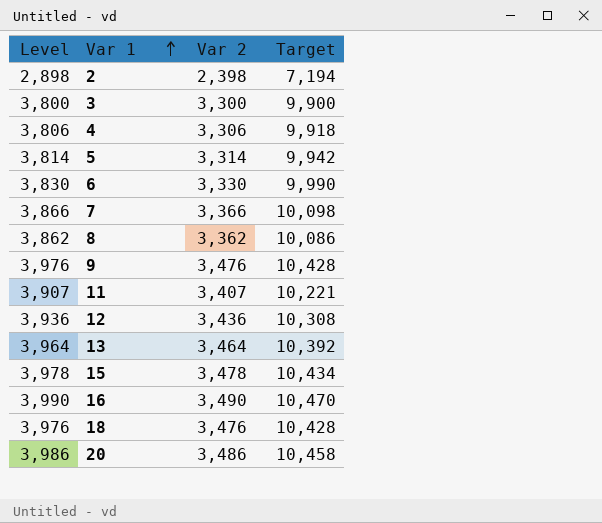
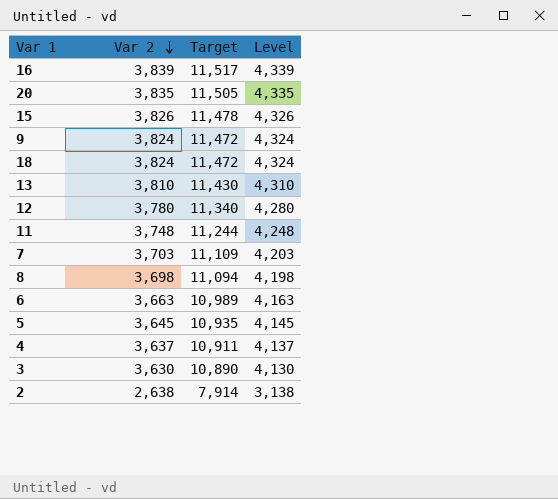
row order: Var 1 ascending -> Var 2 descending
column Level | position: 1 -> 4
16 | Var 2: 3,490 -> 3,839
16 | Target: 10,470 -> 11,517
16 | Level: 3,990 -> 4,339
20 | Var 2: 3,486 -> 3,835
20 | Target: 10,458 -> 11,505
20 | Level: 3,986 -> 4,335
15 | Var 2: 3,478 -> 3,826
15 | Target: 10,434 -> 11,478
15 | Level: 3,978 -> 4,326
9 | Var 2: 3,476 -> 3,824
9 | Target: 10,428 -> 11,472
9 | Level: 3,976 -> 4,324
18 | Var 2: 3,476 -> 3,824
18 | Target: 10,428 -> 11,472
18 | Level: 3,976 -> 4,324
13 | Var 2: 3,464 -> 3,810
13 | Target: 10,392 -> 11,430
13 | Level: 3,964 -> 4,310
12 | Var 2: 3,436 -> 3,780
12 | Target: 10,308 -> 11,340
12 | Level: 3,936 -> 4,280
11 | Var 2: 3,407 -> 3,748
11 | Target: 10,221 -> 11,244
11 | Level: 3,907 -> 4,248
7 | Var 2: 3,366 -> 3,703
7 | Target: 10,098 -> 11,109
7 | Level: 3,866 -> 4,203
8 | Var 2: 3,362 -> 3,698
8 | Target: 10,086 -> 11,094
8 | Level: 3,862 -> 4,198
6 | Var 2: 3,330 -> 3,663
6 | Target: 9,990 -> 10,989
6 | Level: 3,830 -> 4,163
5 | Var 2: 3,314 -> 3,645
5 | Target: 9,942 -> 10,935
5 | Level: 3,814 -> 4,145
4 | Var 2: 3,306 -> 3,637
4 | Target: 9,918 -> 10,911
4 | Level: 3,806 -> 4,137
3 | Var 2: 3,300 -> 3,630
3 | Target: 9,900 -> 10,890
3 | Level: 3,800 -> 4,130
2 | Var 2: 2,398 -> 2,638
2 | Target: 7,194 -> 7,914
2 | Level: 2,898 -> 3,138

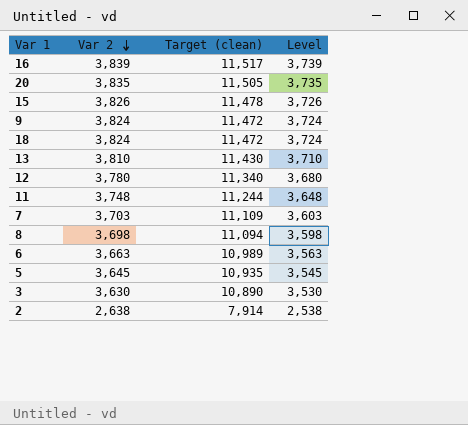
column name: Target -> Target (clean)
column Level | formula: [Var 2] + 500 -> [Var 2] - 100
row 4: 3,637 | 10,911 | 4,137 -> none

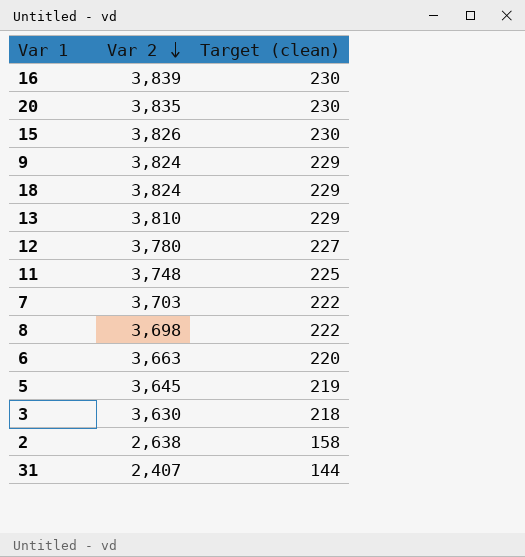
column Level | formula: [Var 2] - 100 -> none
column Target (clean) | formula: [Var 2] * 3 -> [Var 2] * 0.06
row 31: none -> 2,407 | 144

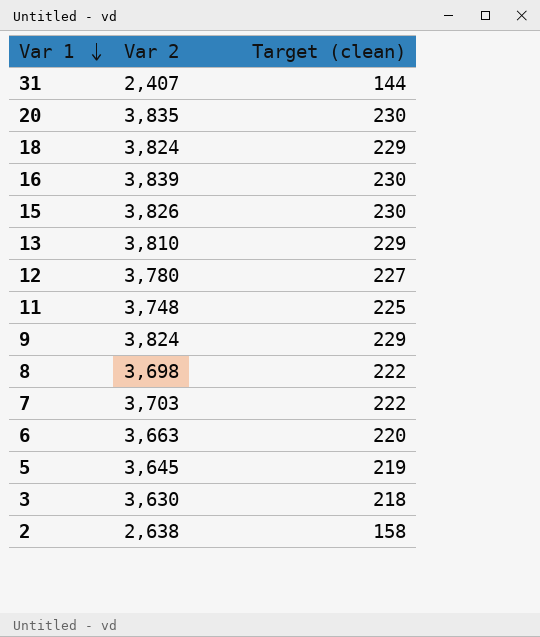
row order: Var 2 descending -> Var 1 descending

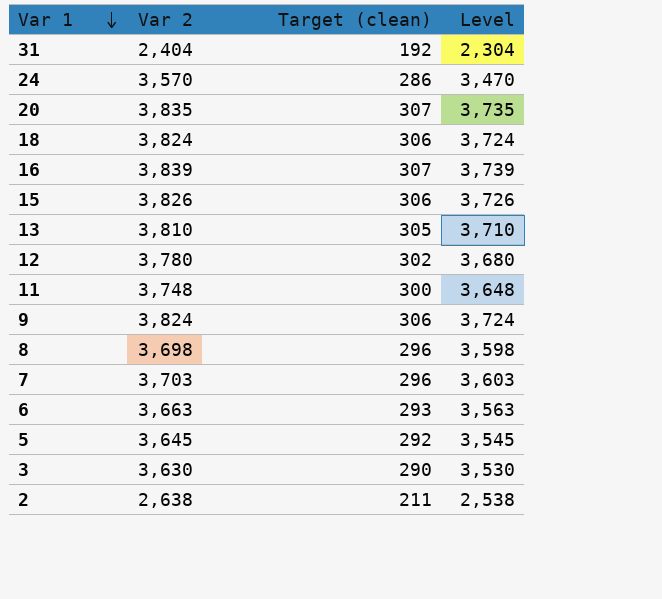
column Target (clean) | formula: [Var 2] * 0.06 -> [Var 2] * 0.08
column Level | formula: none -> [Var 2] - 100
31 | Var 2: 2,407 -> 2,404
row 24: none -> 3,570 | 286 | 3,470

